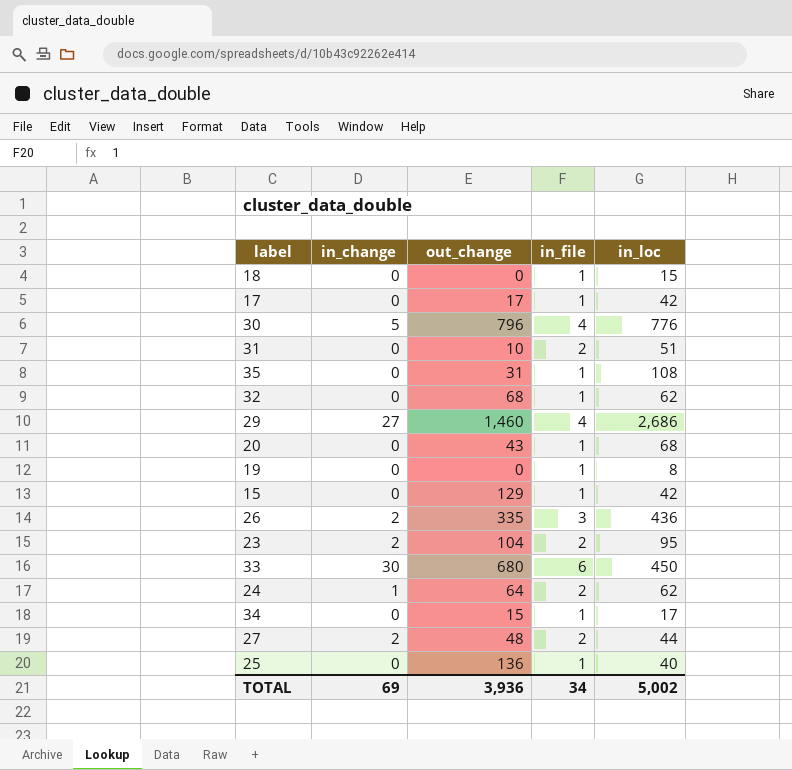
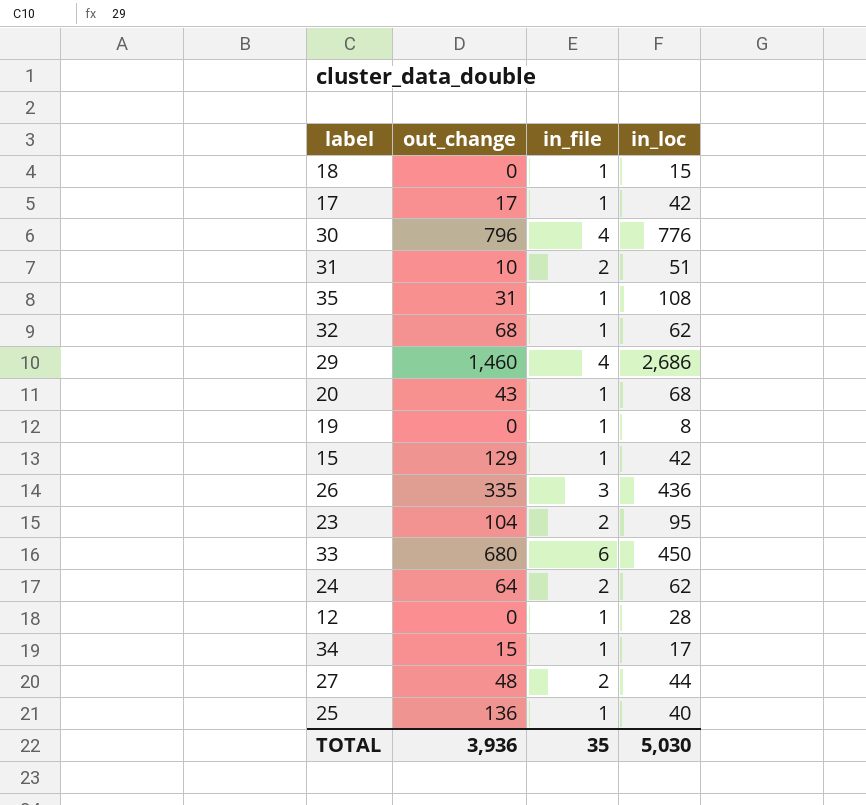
column in_change | position: 2 -> none
row 12: none -> 0 | 1 | 28
TOTAL | in_file: 34 -> 35
TOTAL | in_loc: 5,002 -> 5,030

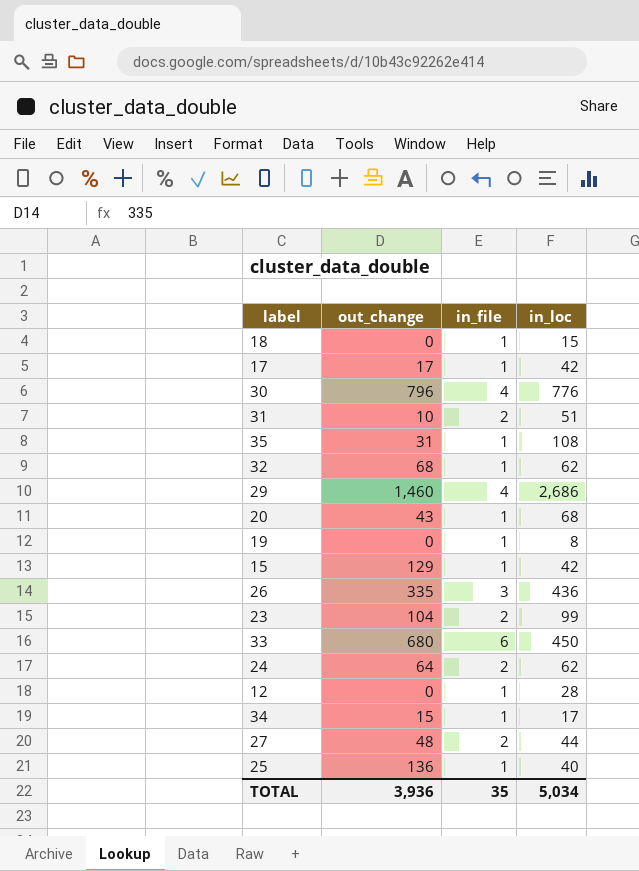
23 | in_loc: 95 -> 99
TOTAL | in_loc: 5,030 -> 5,034

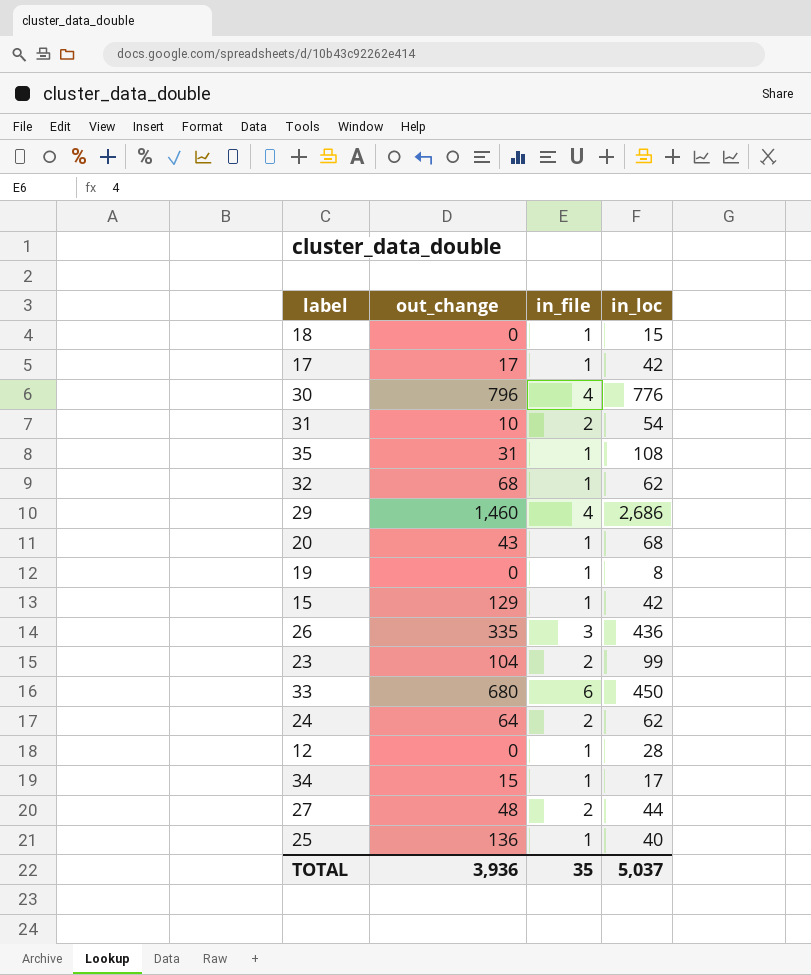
31 | in_loc: 51 -> 54
TOTAL | in_loc: 5,034 -> 5,037

